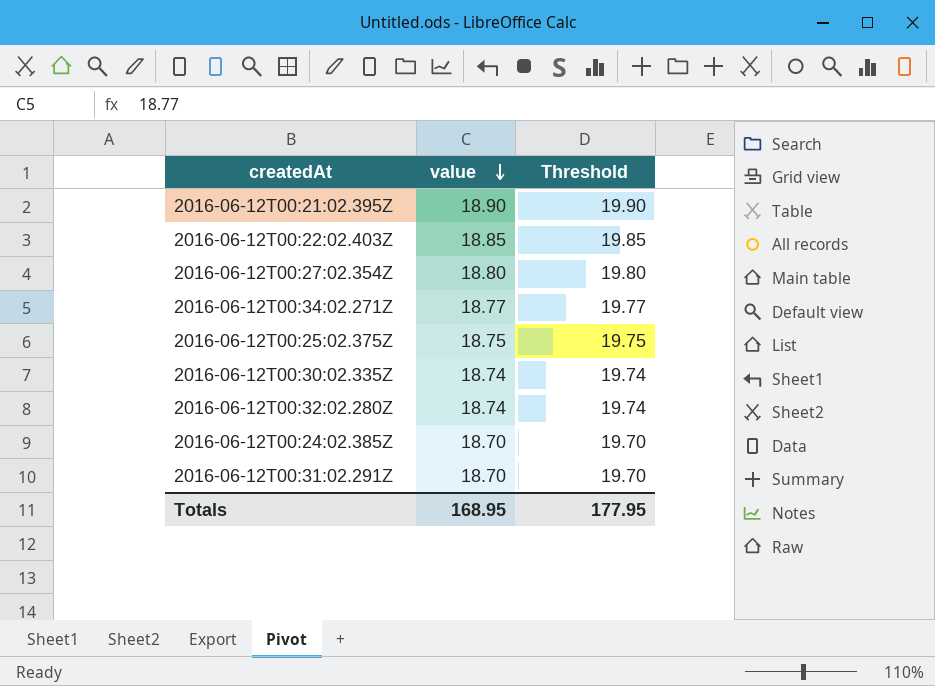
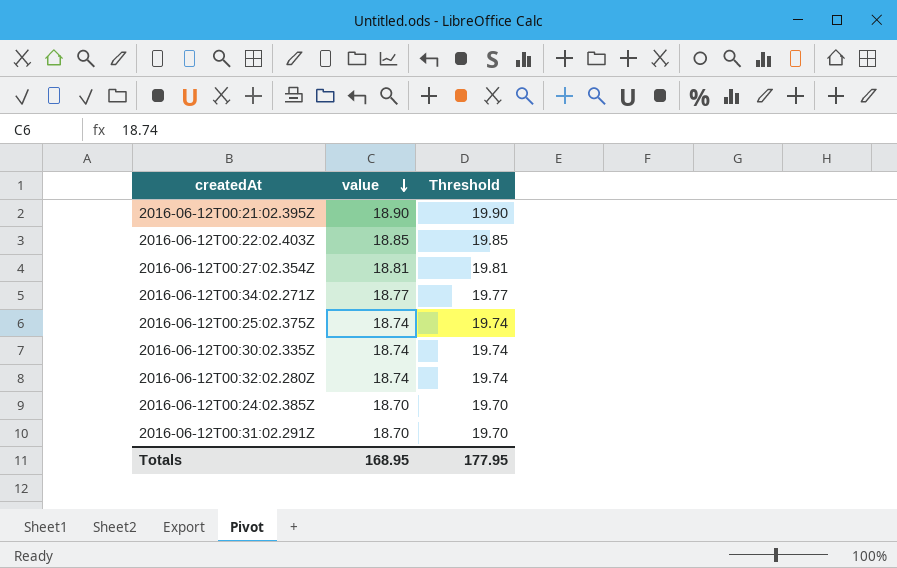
2016-06-12T00:27:02.354Z | value: 18.80 -> 18.81
2016-06-12T00:27:02.354Z | Threshold: 19.80 -> 19.81
2016-06-12T00:25:02.375Z | value: 18.75 -> 18.74
2016-06-12T00:25:02.375Z | Threshold: 19.75 -> 19.74

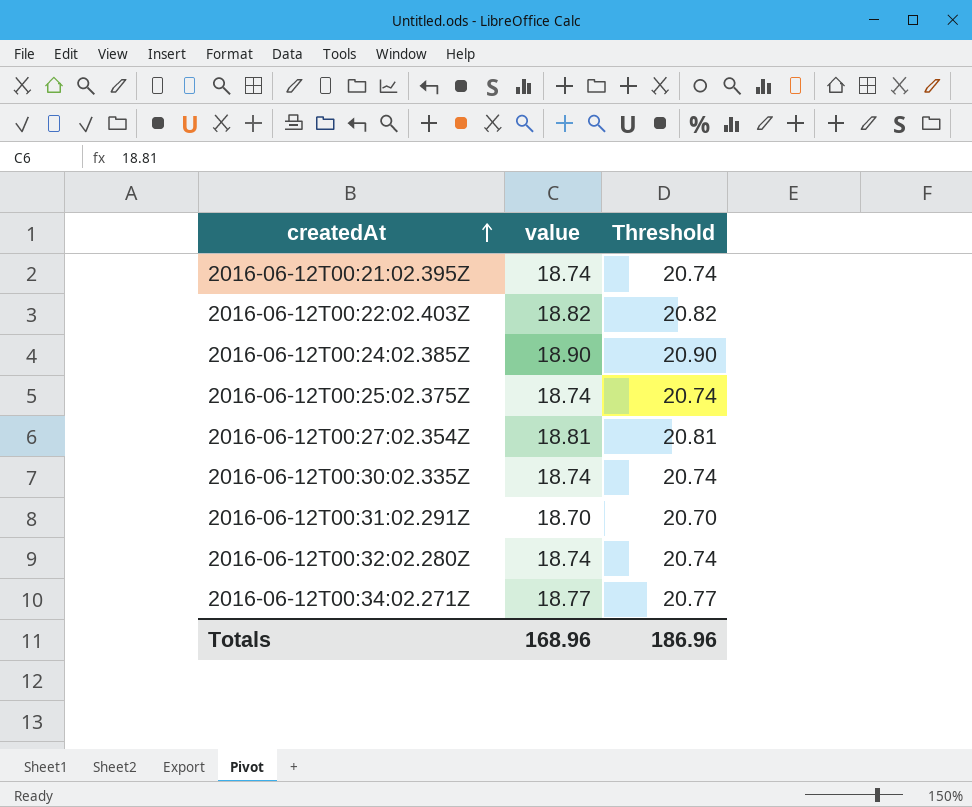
row order: value descending -> createdAt ascending
column Threshold | formula: [value] + 1 -> [value] + 2
2016-06-12T00:21:02.395Z | value: 18.90 -> 18.74
2016-06-12T00:22:02.403Z | value: 18.85 -> 18.82
2016-06-12T00:24:02.385Z | value: 18.70 -> 18.90
Totals | value: 168.95 -> 168.96
Totals | Threshold: 177.95 -> 186.96

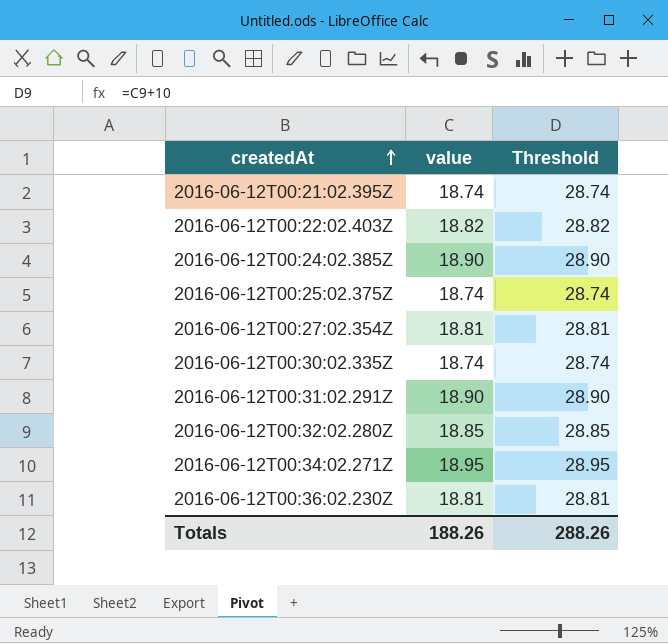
column Threshold | formula: [value] + 2 -> [value] + 10
2016-06-12T00:31:02.291Z | value: 18.70 -> 18.90
2016-06-12T00:32:02.280Z | value: 18.74 -> 18.85
2016-06-12T00:34:02.271Z | value: 18.77 -> 18.95
row 2016-06-12T00:36:02.230Z: none -> 18.81 | 28.81
Totals | value: 168.96 -> 188.26
Totals | Threshold: 186.96 -> 288.26

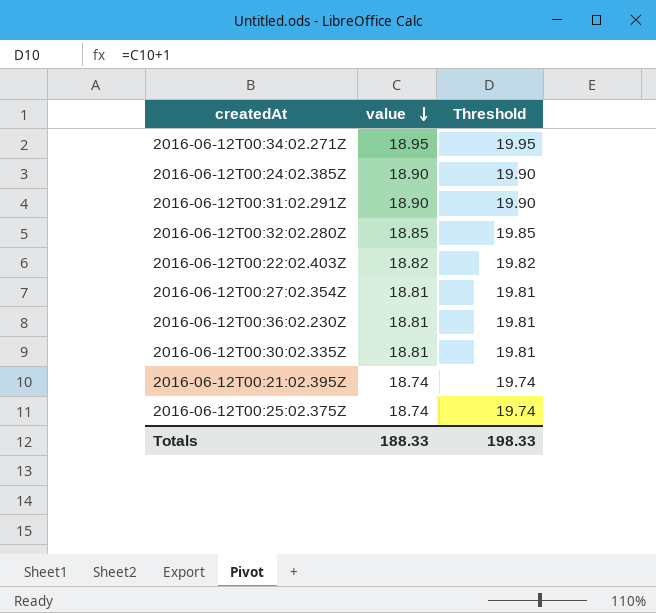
row order: createdAt ascending -> value descending
column Threshold | formula: [value] + 10 -> [value] + 1
2016-06-12T00:30:02.335Z | value: 18.74 -> 18.81
Totals | value: 188.26 -> 188.33
Totals | Threshold: 288.26 -> 198.33

